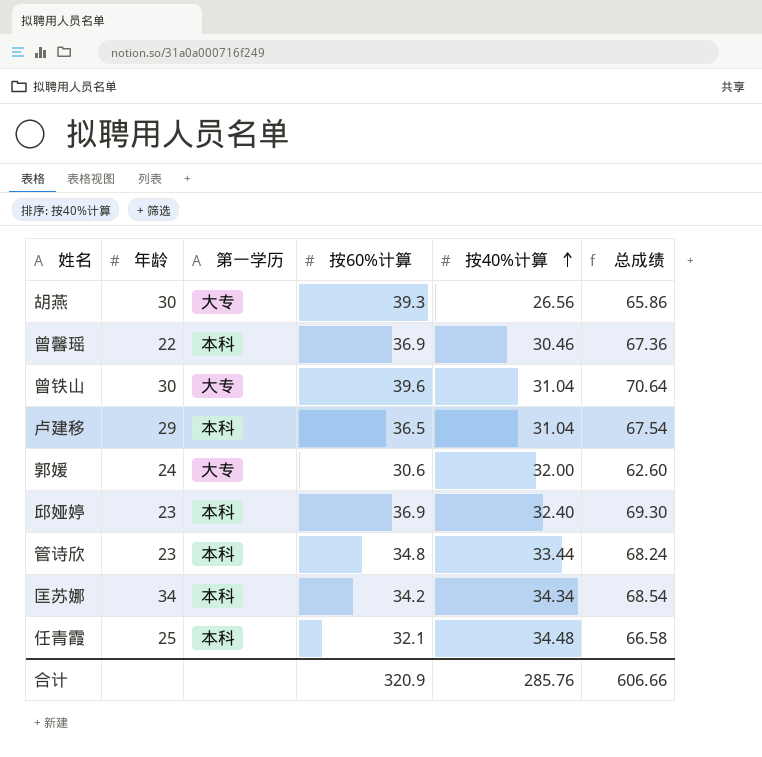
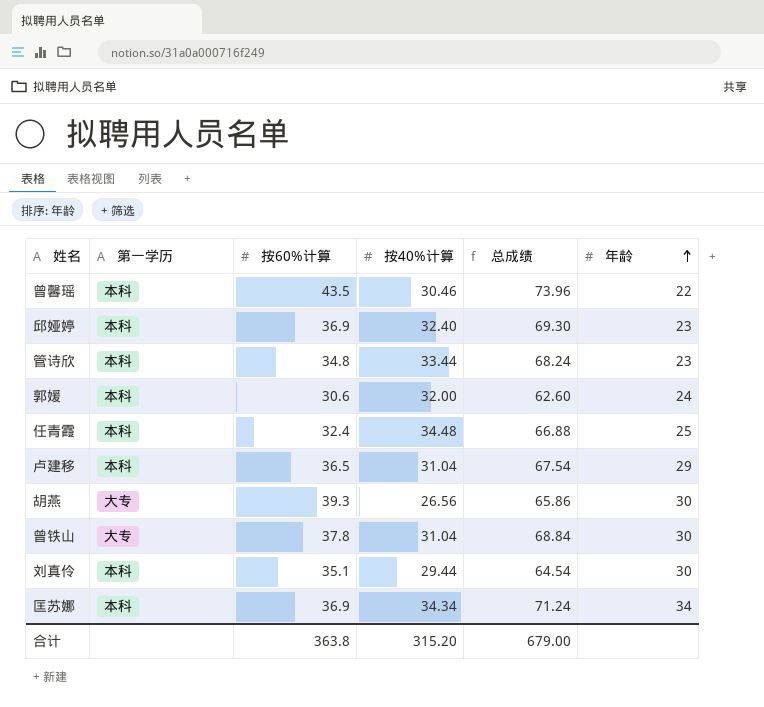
row order: 按40%计算 ascending -> 年龄 ascending
column 年龄 | position: 2 -> 6
曾馨瑶 | 按60%计算: 36.9 -> 43.5
曾馨瑶 | 总成绩: 67.36 -> 73.96
郭媛 | 第一学历: 大专 -> 本科
任青霞 | 按60%计算: 32.1 -> 32.4
任青霞 | 总成绩: 66.58 -> 66.88
曾铁山 | 按60%计算: 39.6 -> 37.8
曾铁山 | 总成绩: 70.64 -> 68.84
row 刘真伶: none -> 本科 | 35.1 | 29.44 | 64.54 | 30
匡苏娜 | 按60%计算: 34.2 -> 36.9
匡苏娜 | 总成绩: 68.54 -> 71.24
合计 | 按60%计算: 320.9 -> 363.8
合计 | 按40%计算: 285.76 -> 315.20
合计 | 总成绩: 606.66 -> 679.00

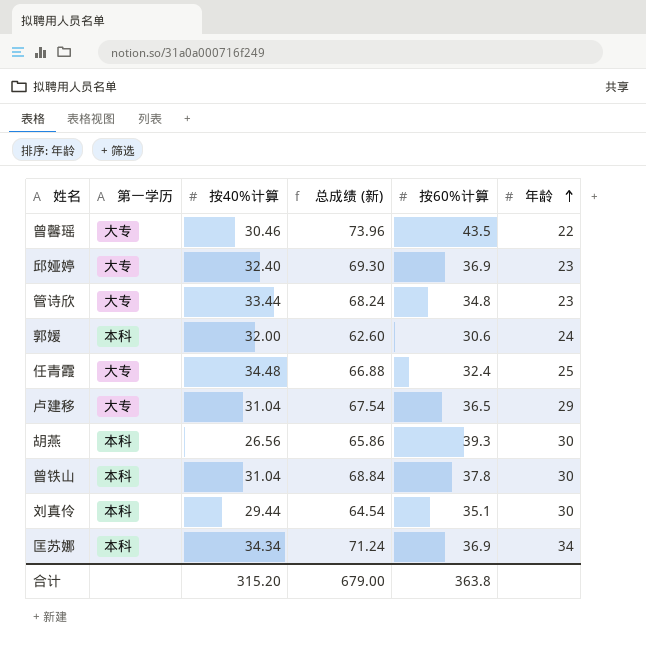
column name: 总成绩 -> 总成绩 (新)
column 按60%计算 | position: 3 -> 5
曾馨瑶 | 第一学历: 本科 -> 大专
邱娅婷 | 第一学历: 本科 -> 大专
管诗欣 | 第一学历: 本科 -> 大专
任青霞 | 第一学历: 本科 -> 大专
卢建移 | 第一学历: 本科 -> 大专
胡燕 | 第一学历: 大专 -> 本科
曾铁山 | 第一学历: 大专 -> 本科

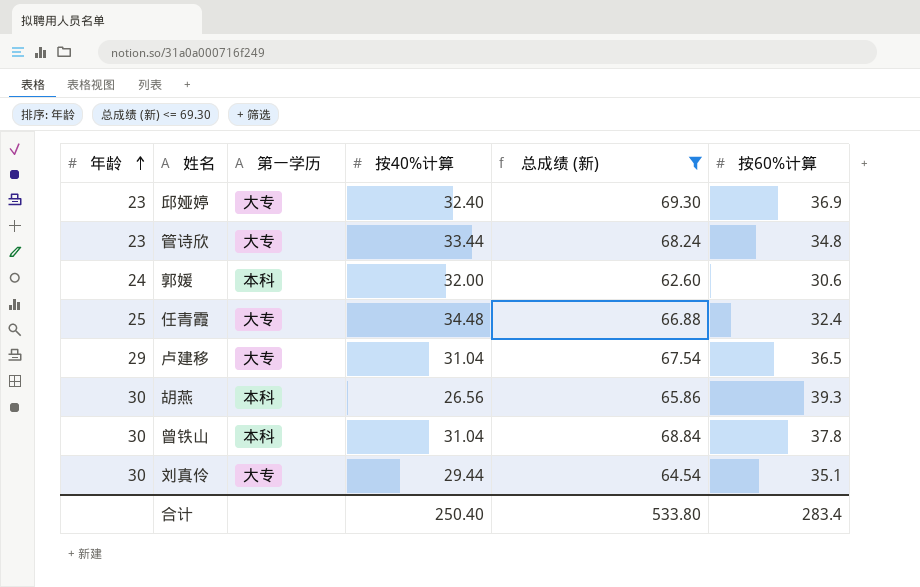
filter: none -> 总成绩 (新) <= 69.30
column 年龄 | position: 6 -> 1
刘真伶 | 第一学历: 本科 -> 大专
合计 | 按40%计算: 315.20 -> 250.40
合计 | 总成绩 (新): 679.00 -> 533.80
合计 | 按60%计算: 363.8 -> 283.4

